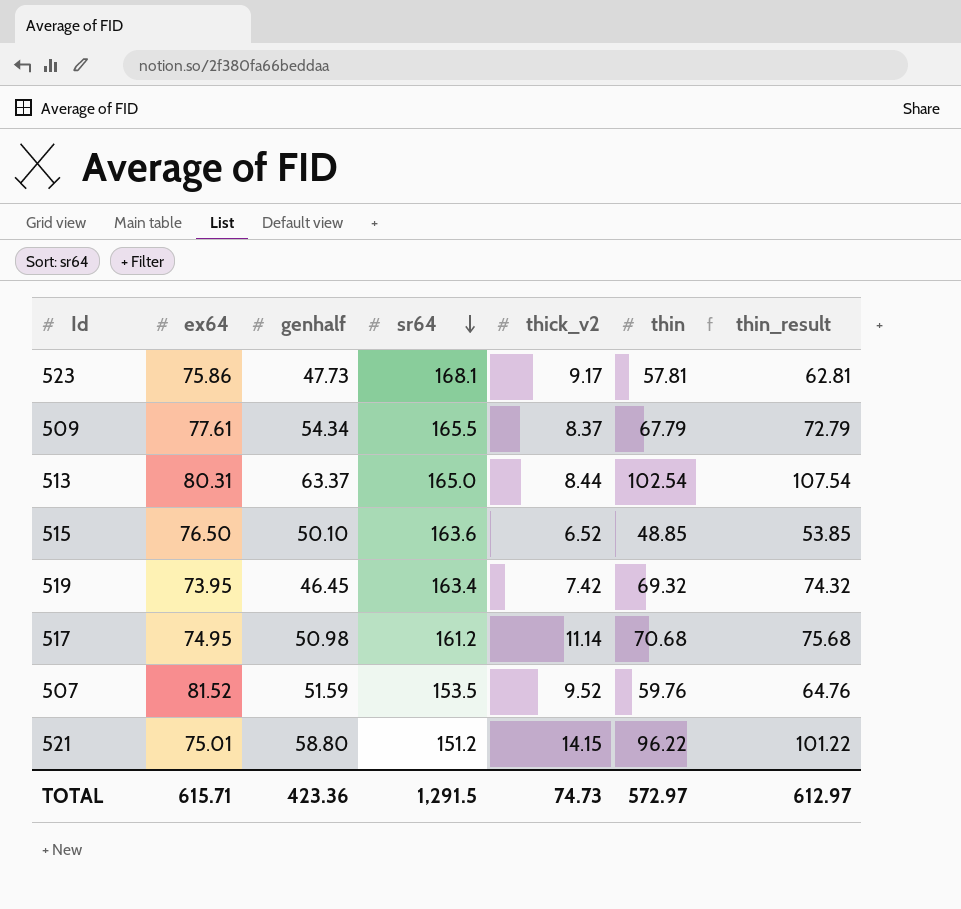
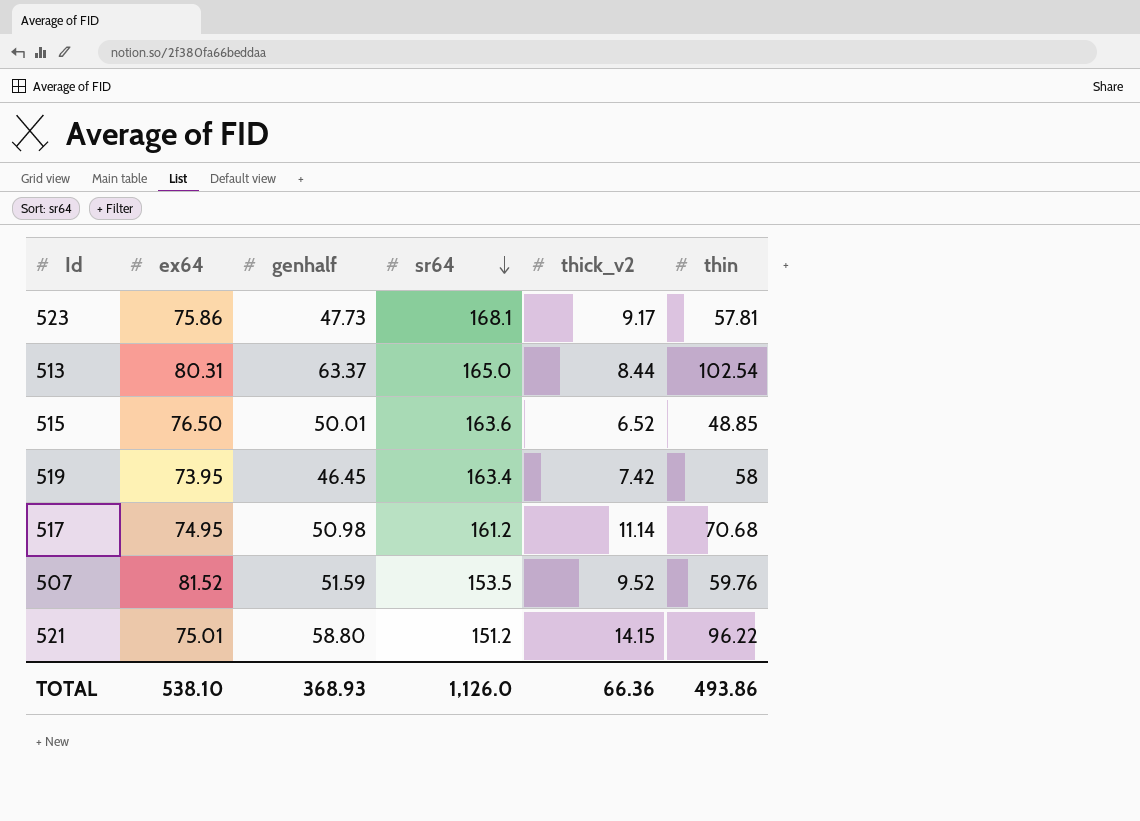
column thin_result | formula: [thin] + 5 -> none
row 509: 77.61 | 54.34 | 165.5 | 8.37 | 67.79 | 72.79 -> none
515 | genhalf: 50.10 -> 50.01
519 | thin: 69.32 -> 58
TOTAL | ex64: 615.71 -> 538.10
TOTAL | genhalf: 423.36 -> 368.93
TOTAL | sr64: 1,291.5 -> 1,126.0
TOTAL | thick_v2: 74.73 -> 66.36
TOTAL | thin: 572.97 -> 493.86

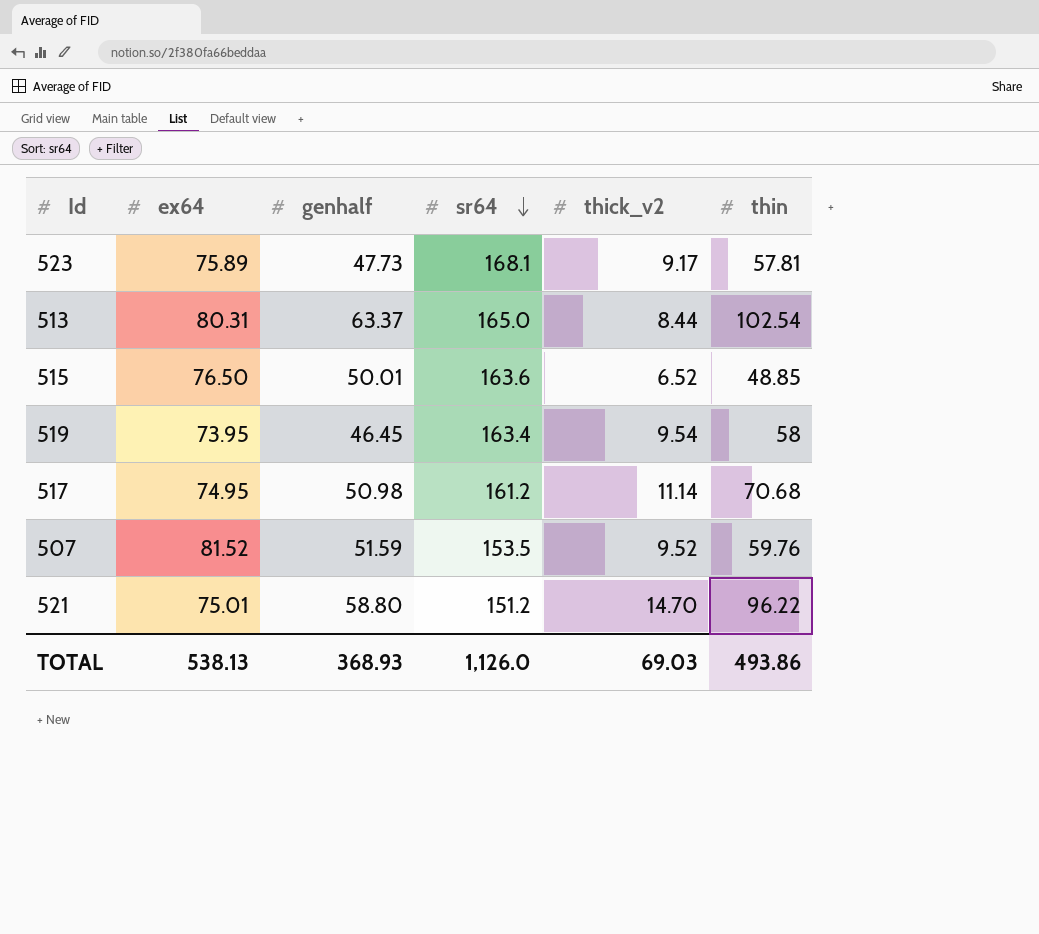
523 | ex64: 75.86 -> 75.89
519 | thick_v2: 7.42 -> 9.54
521 | thick_v2: 14.15 -> 14.70
TOTAL | ex64: 538.10 -> 538.13
TOTAL | thick_v2: 66.36 -> 69.03

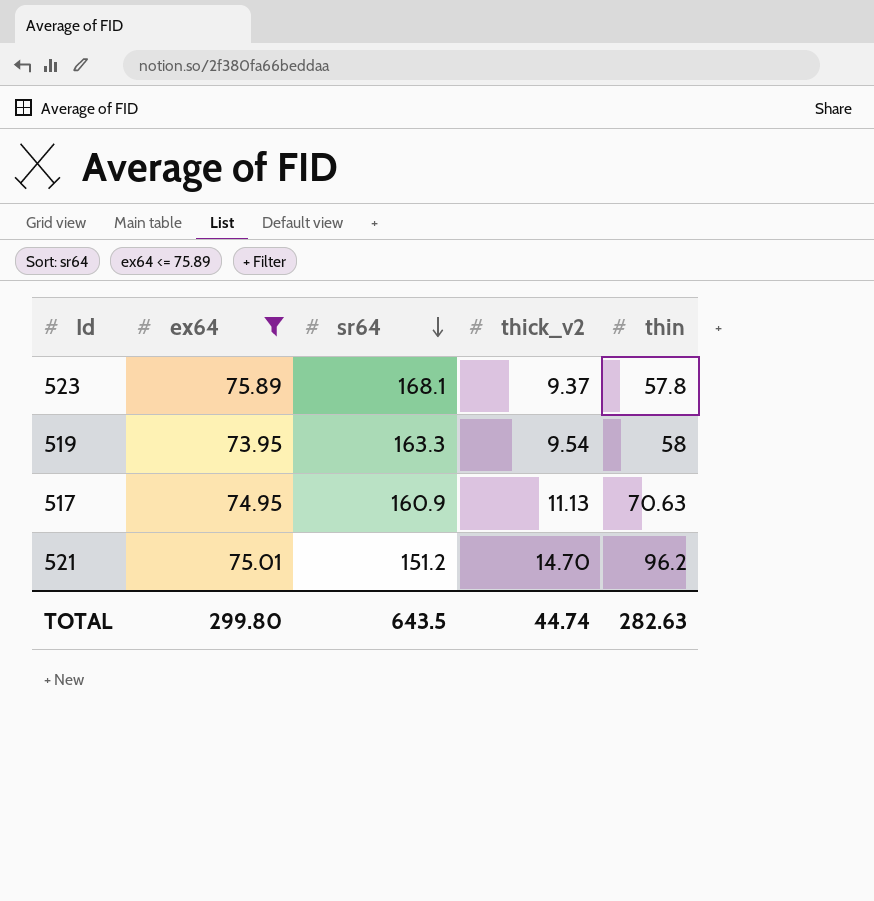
filter: none -> ex64 <= 75.89
column genhalf | position: 3 -> none
523 | thick_v2: 9.17 -> 9.37
523 | thin: 57.81 -> 57.8
519 | sr64: 163.4 -> 163.3
517 | sr64: 161.2 -> 160.9
517 | thick_v2: 11.14 -> 11.13
517 | thin: 70.68 -> 70.63
521 | thin: 96.22 -> 96.2
TOTAL | ex64: 538.13 -> 299.80
TOTAL | sr64: 1,126.0 -> 643.5
TOTAL | thick_v2: 69.03 -> 44.74
TOTAL | thin: 493.86 -> 282.63

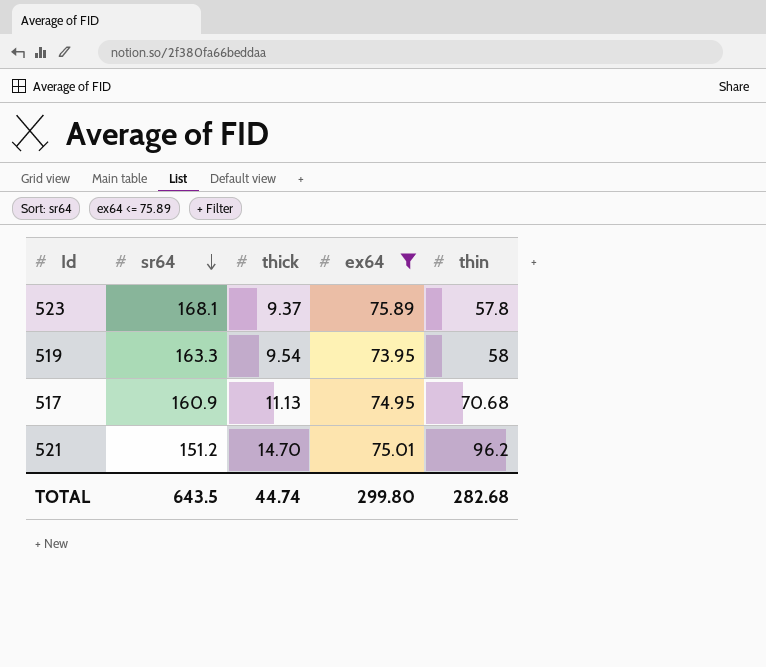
column name: thick_v2 -> thick
column ex64 | position: 2 -> 4
517 | thin: 70.63 -> 70.68
TOTAL | thin: 282.63 -> 282.68

